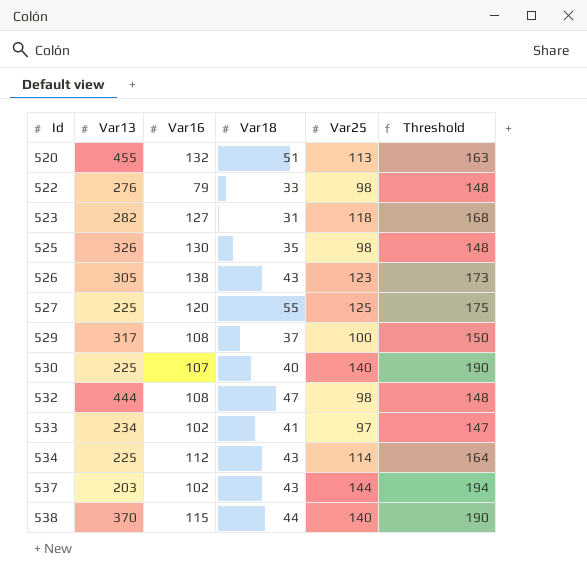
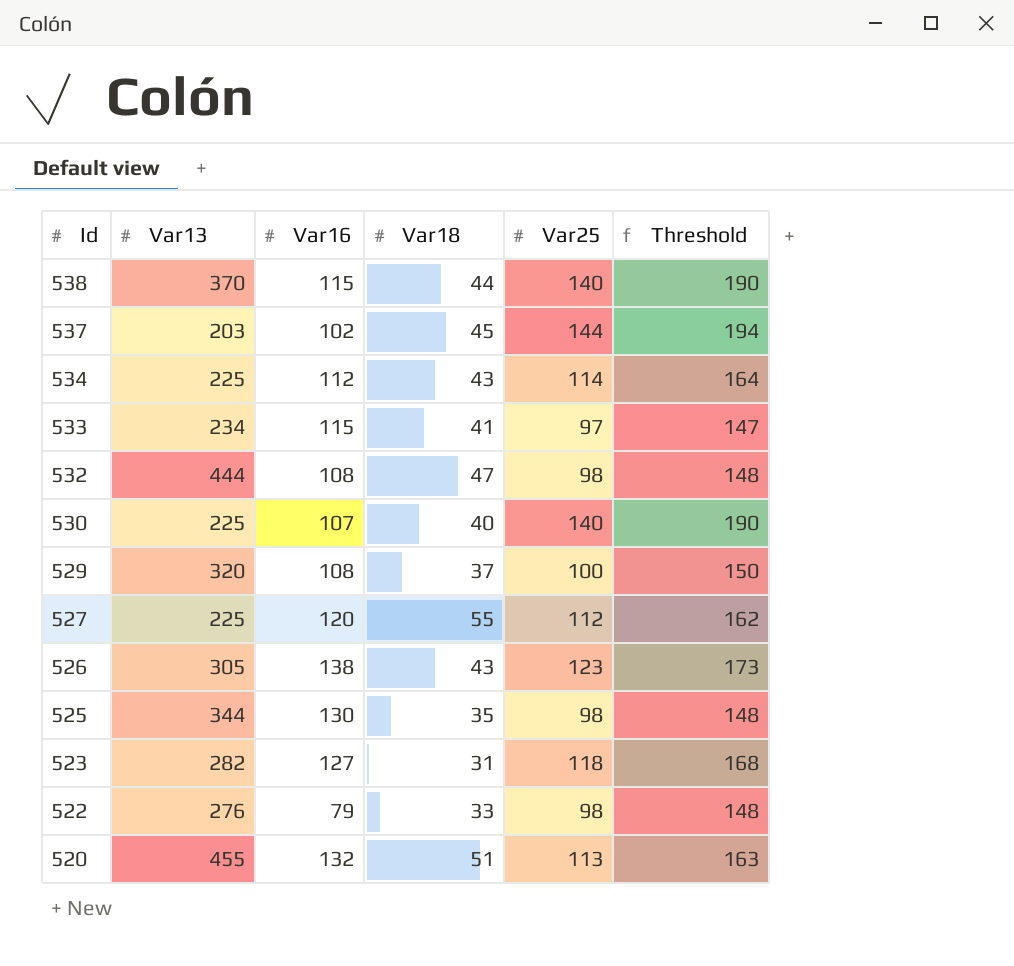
row order: Id ascending -> Id descending
537 | Var18: 43 -> 45
533 | Var16: 102 -> 115
529 | Var13: 317 -> 320
527 | Var25: 125 -> 112
527 | Threshold: 175 -> 162
525 | Var13: 326 -> 344

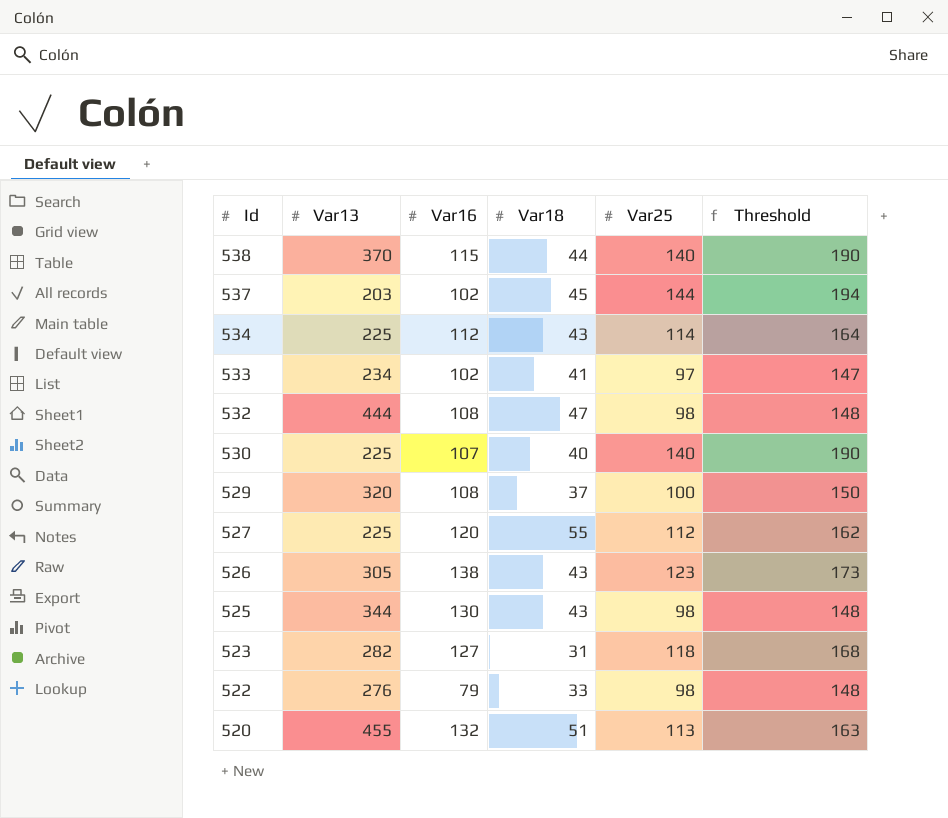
533 | Var16: 115 -> 102
525 | Var18: 35 -> 43

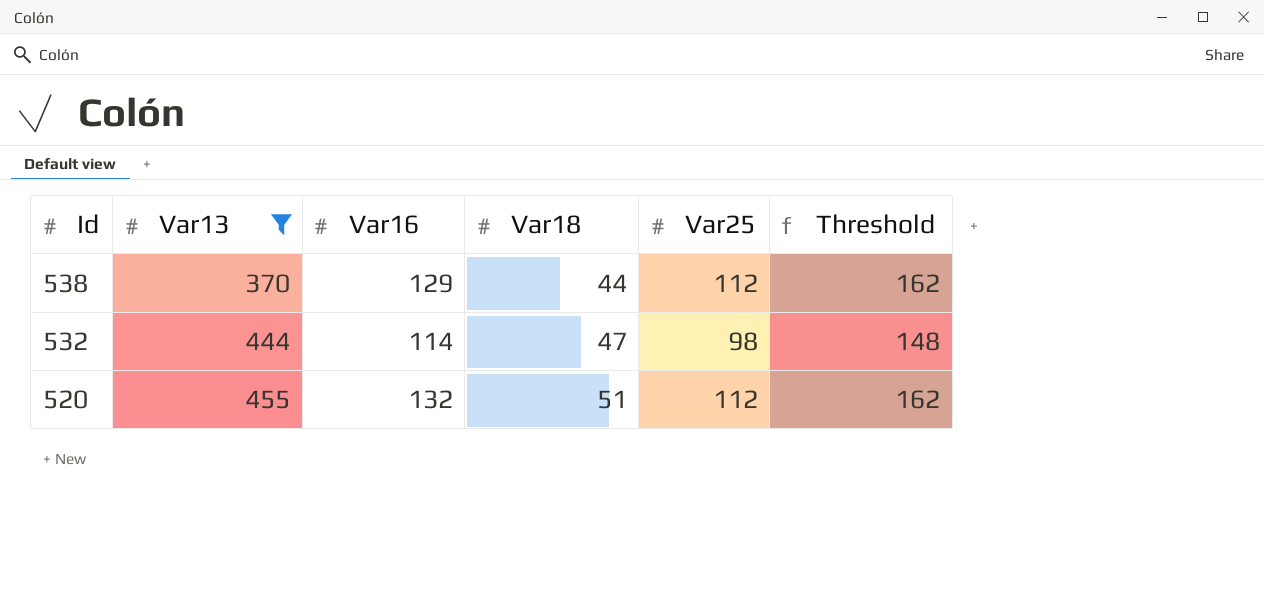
filter: none -> Var13 >= 370
538 | Var16: 115 -> 129
538 | Var25: 140 -> 112
538 | Threshold: 190 -> 162
532 | Var16: 108 -> 114
520 | Var25: 113 -> 112
520 | Threshold: 163 -> 162

